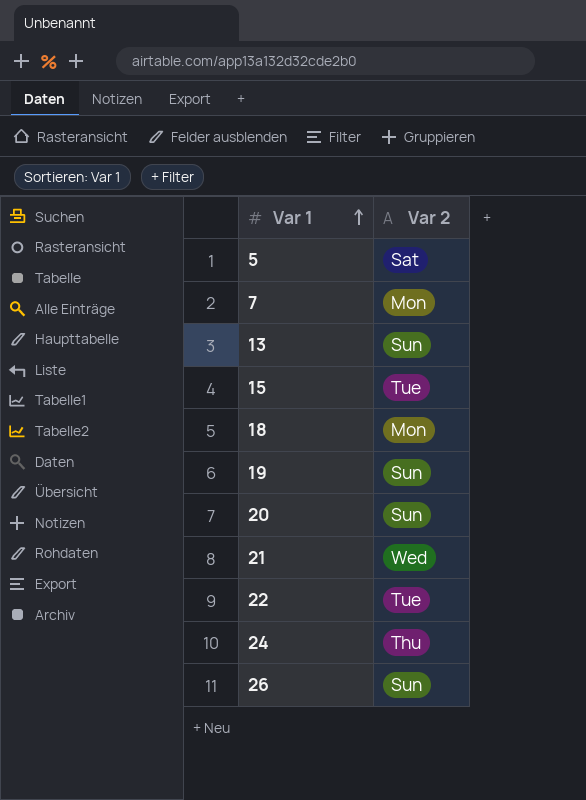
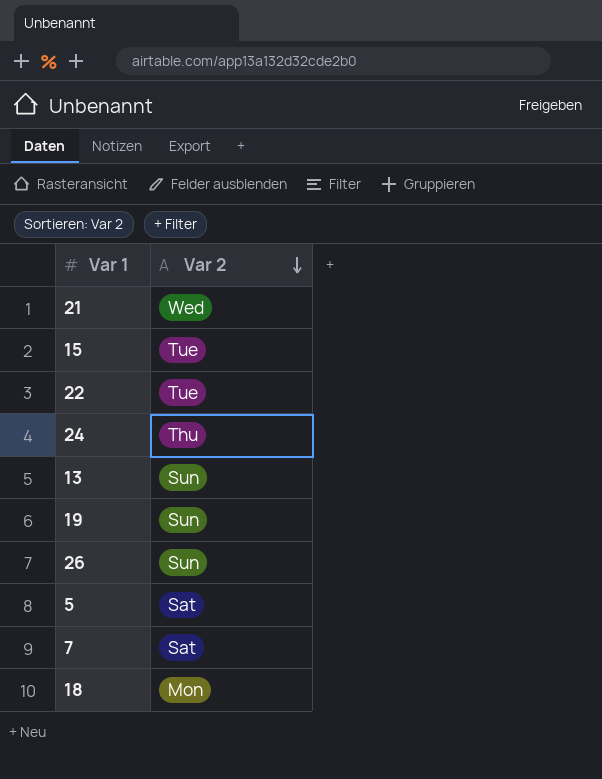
row order: Var 1 ascending -> Var 2 descending
row 20: Sun -> none
7 | Var 2: Mon -> Sat

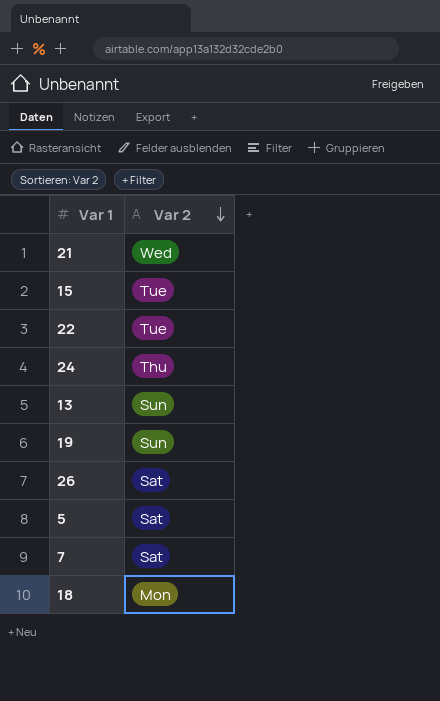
26 | Var 2: Sun -> Sat

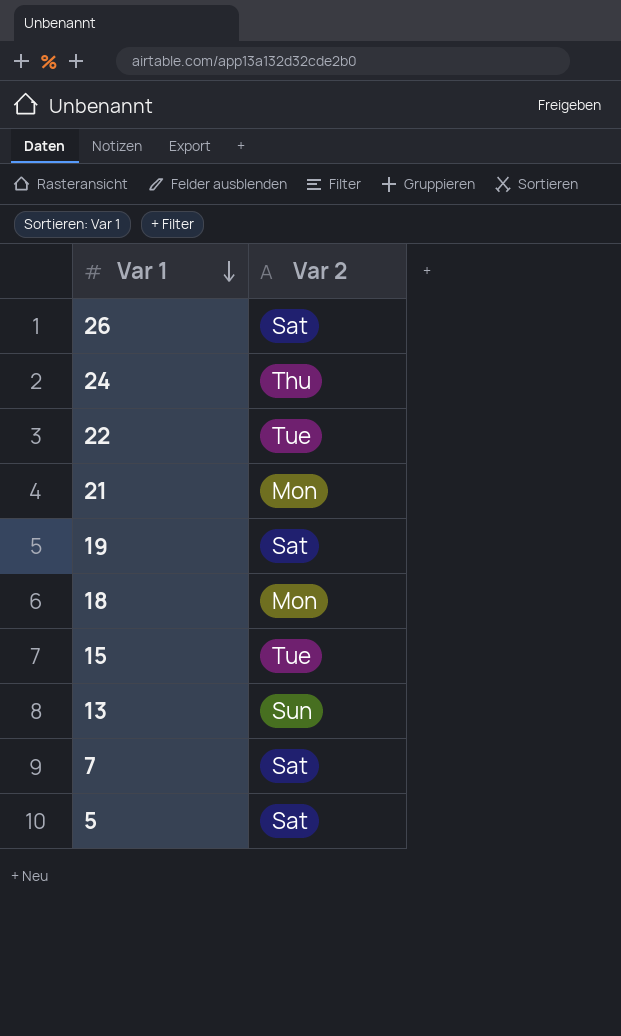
row order: Var 2 descending -> Var 1 descending
21 | Var 2: Wed -> Mon
19 | Var 2: Sun -> Sat

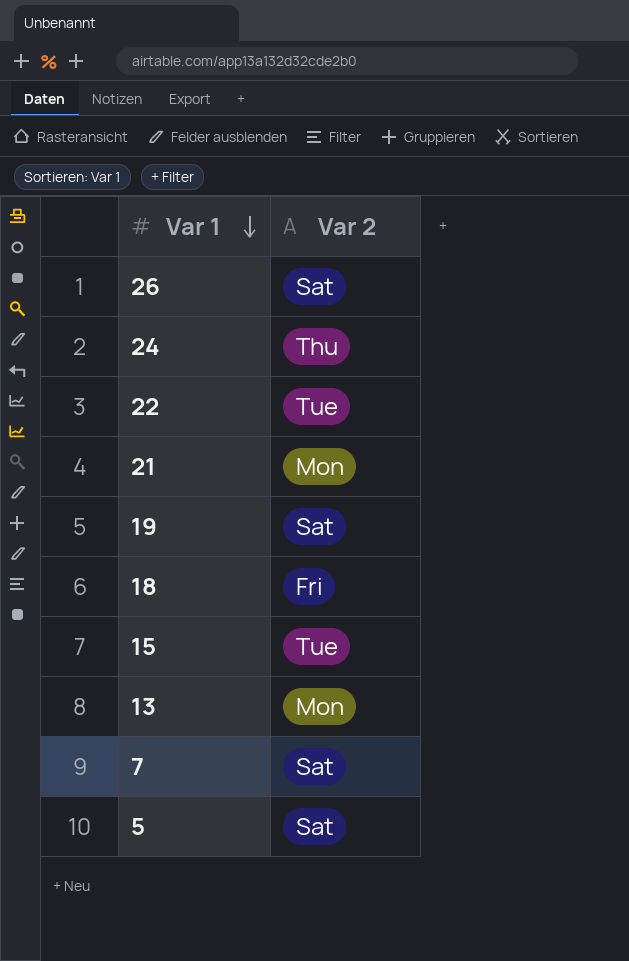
18 | Var 2: Mon -> Fri
13 | Var 2: Sun -> Mon

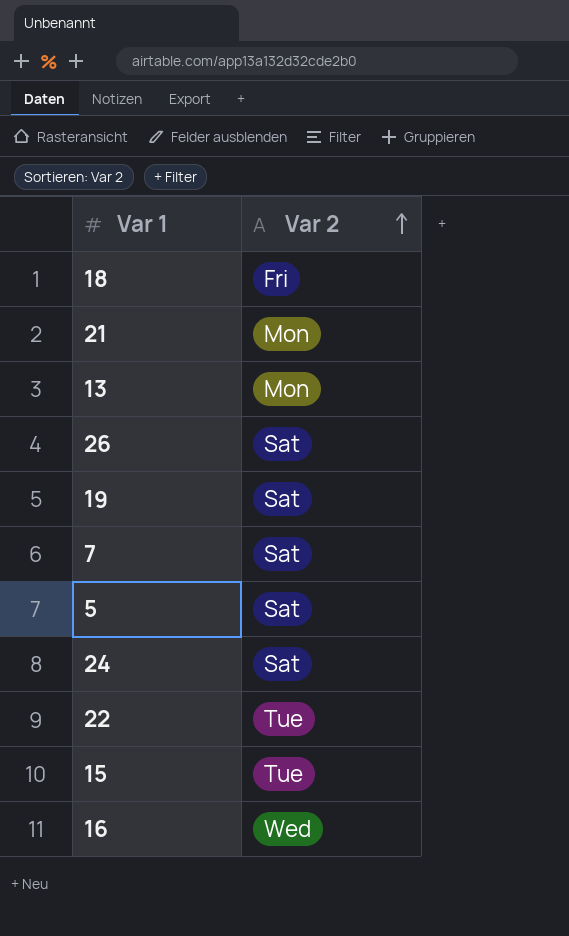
row order: Var 1 descending -> Var 2 ascending
24 | Var 2: Thu -> Sat
row 16: none -> Wed

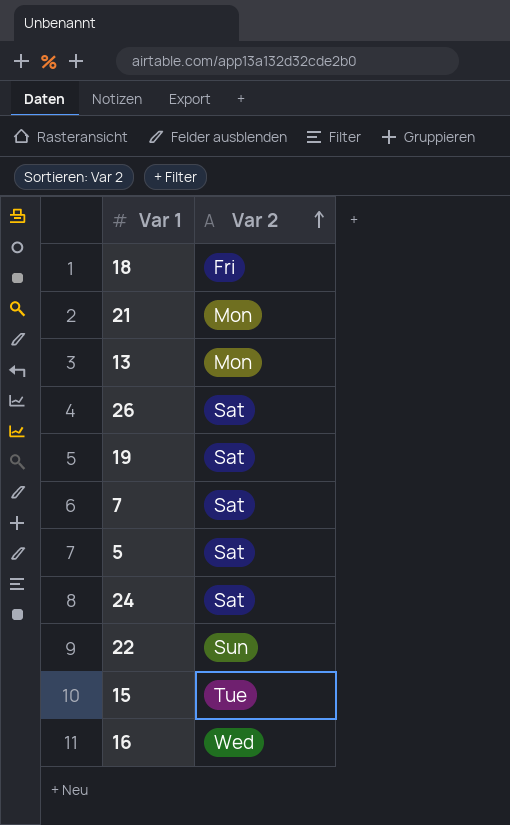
22 | Var 2: Tue -> Sun

